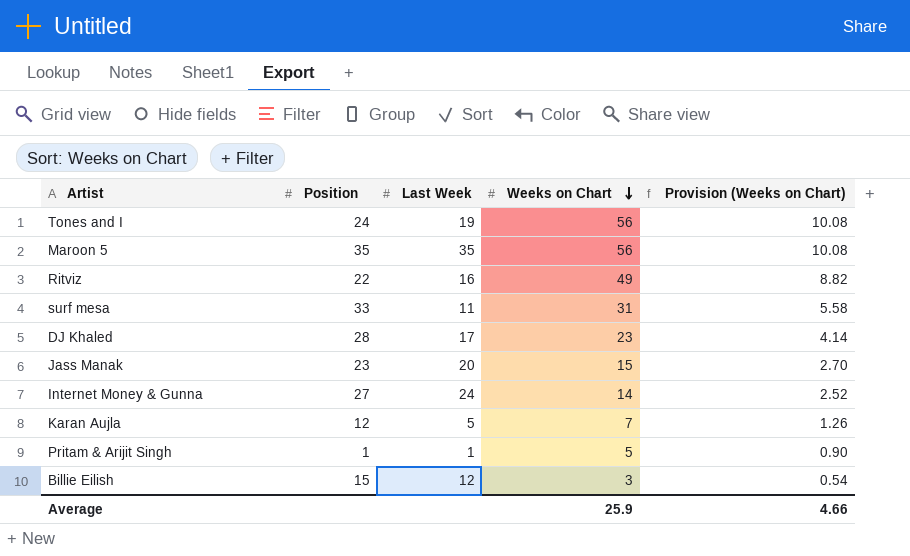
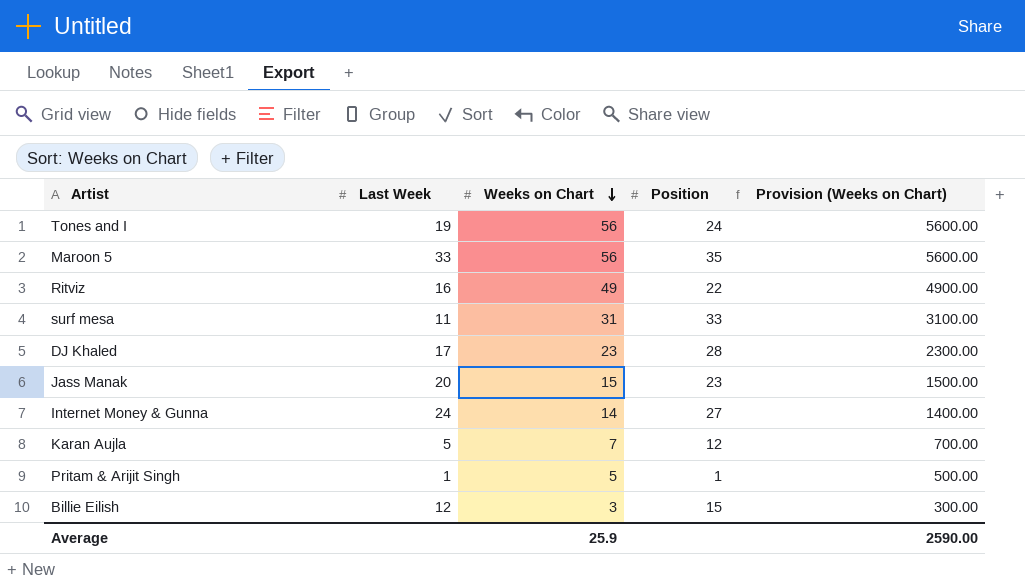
column Position | position: 2 -> 4
column Provision (Weeks on Chart) | formula: [Weeks on Chart] * 0.18 -> [Weeks on Chart] * 100
Maroon 5 | Last Week: 35 -> 33
Average | Provision (Weeks on Chart): 4.66 -> 2590.00

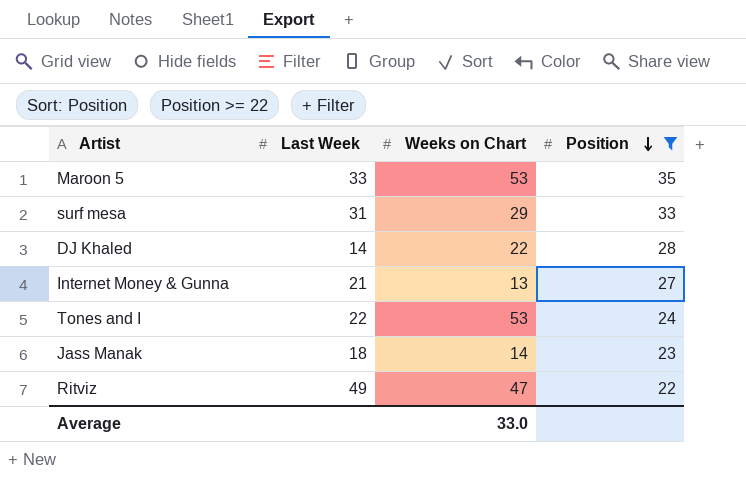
filter: none -> Position >= 22
row order: Weeks on Chart descending -> Position descending
column Provision (Weeks on Chart) | formula: [Weeks on Chart] * 100 -> none
Maroon 5 | Weeks on Chart: 56 -> 53
surf mesa | Last Week: 11 -> 31
surf mesa | Weeks on Chart: 31 -> 29
DJ Khaled | Last Week: 17 -> 14
DJ Khaled | Weeks on Chart: 23 -> 22
Internet Money & Gunna | Last Week: 24 -> 21
Internet Money & Gunna | Weeks on Chart: 14 -> 13
Tones and I | Last Week: 19 -> 22
Tones and I | Weeks on Chart: 56 -> 53
Jass Manak | Last Week: 20 -> 18
Jass Manak | Weeks on Chart: 15 -> 14
Ritviz | Last Week: 16 -> 49
Ritviz | Weeks on Chart: 49 -> 47
Average | Weeks on Chart: 25.9 -> 33.0

